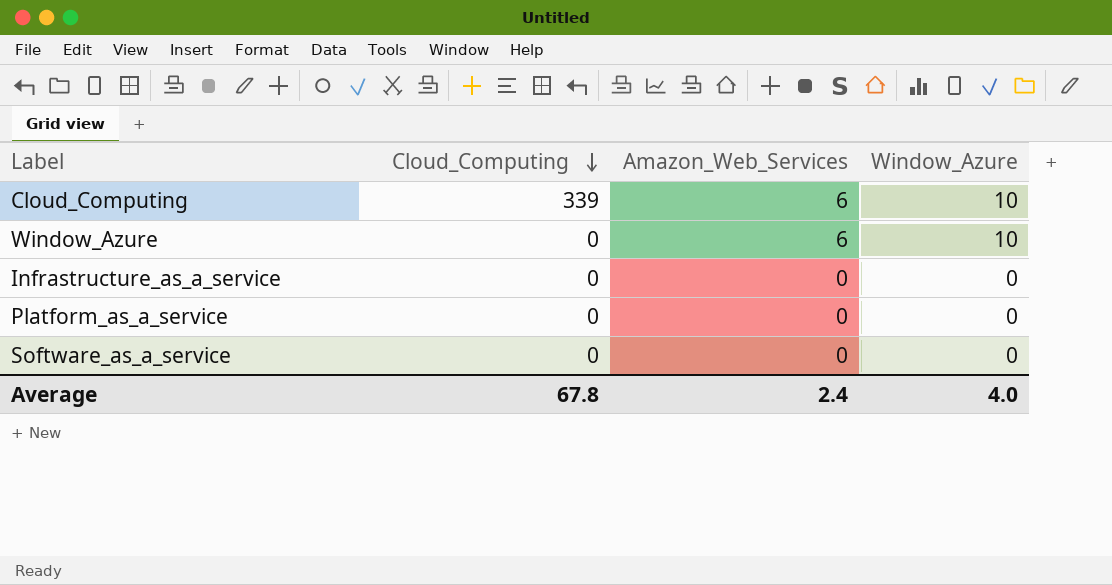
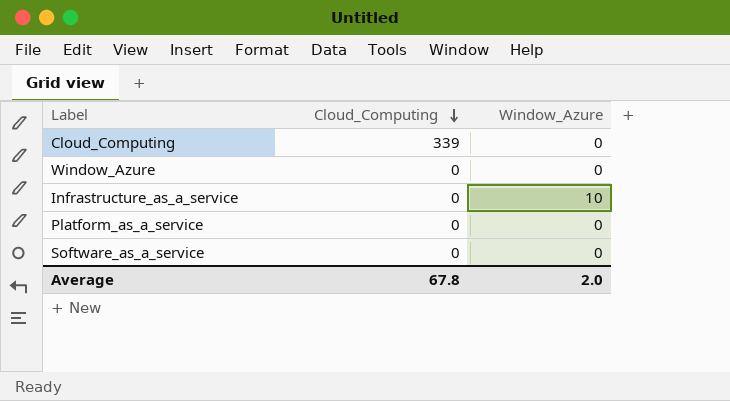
column Amazon_Web_Services | position: 3 -> none
Cloud_Computing | Window_Azure: 10 -> 0
Window_Azure | Window_Azure: 10 -> 0
Infrastructure_as_a_service | Window_Azure: 0 -> 10
Average | Window_Azure: 4.0 -> 2.0

